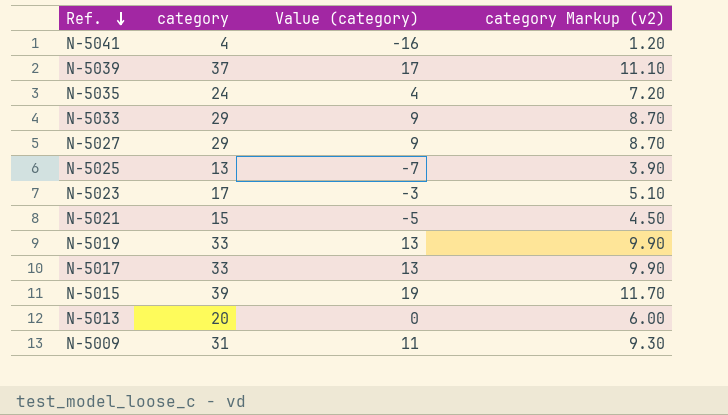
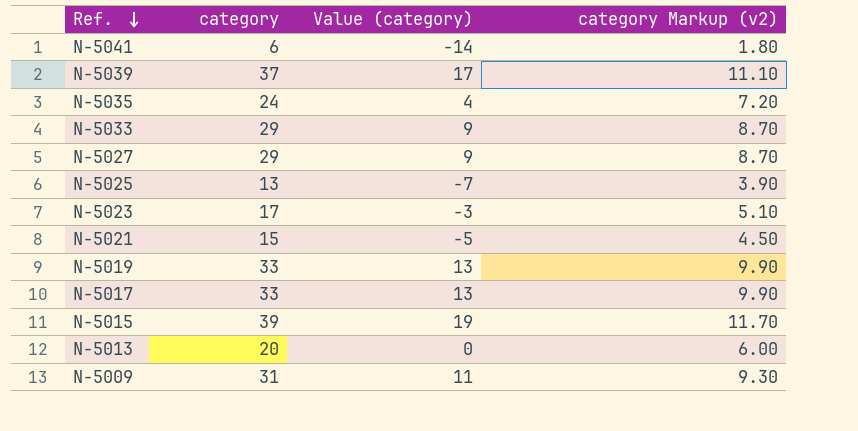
N-5041 | category: 4 -> 6
N-5041 | Value (category): -16 -> -14
N-5041 | category Markup (v2): 1.20 -> 1.80

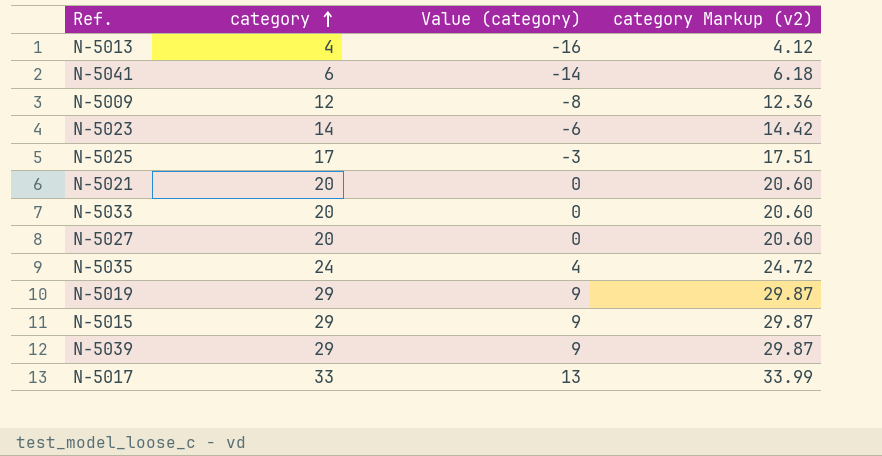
row order: Ref. descending -> category ascending
column category Markup (v2) | formula: [category] * 0.3 -> [category] * 1.03
N-5013 | category: 20 -> 4
N-5013 | Value (category): 0 -> -16
N-5009 | category: 31 -> 12
N-5009 | Value (category): 11 -> -8
N-5023 | category: 17 -> 14
N-5023 | Value (category): -3 -> -6
N-5025 | category: 13 -> 17
N-5025 | Value (category): -7 -> -3
N-5021 | category: 15 -> 20
N-5021 | Value (category): -5 -> 0
N-5033 | category: 29 -> 20
N-5033 | Value (category): 9 -> 0
N-5027 | category: 29 -> 20
N-5027 | Value (category): 9 -> 0
N-5019 | category: 33 -> 29
N-5019 | Value (category): 13 -> 9
N-5015 | category: 39 -> 29
N-5015 | Value (category): 19 -> 9
N-5039 | category: 37 -> 29
N-5039 | Value (category): 17 -> 9

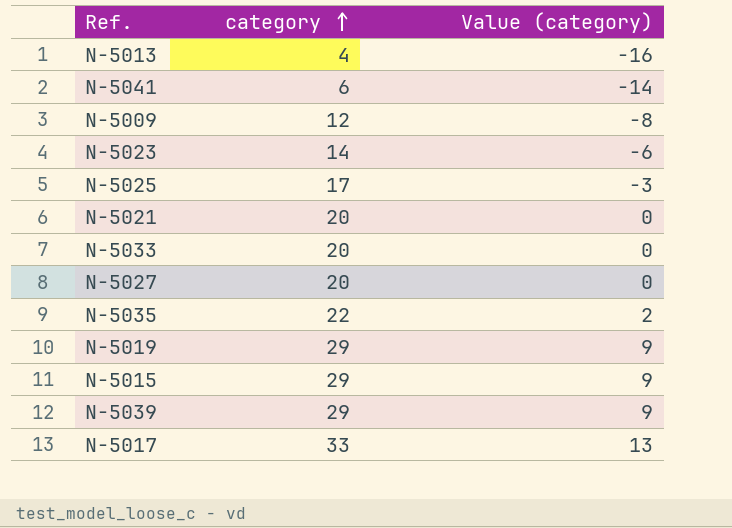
column category Markup (v2) | formula: [category] * 1.03 -> none
N-5035 | category: 24 -> 22
N-5035 | Value (category): 4 -> 2

